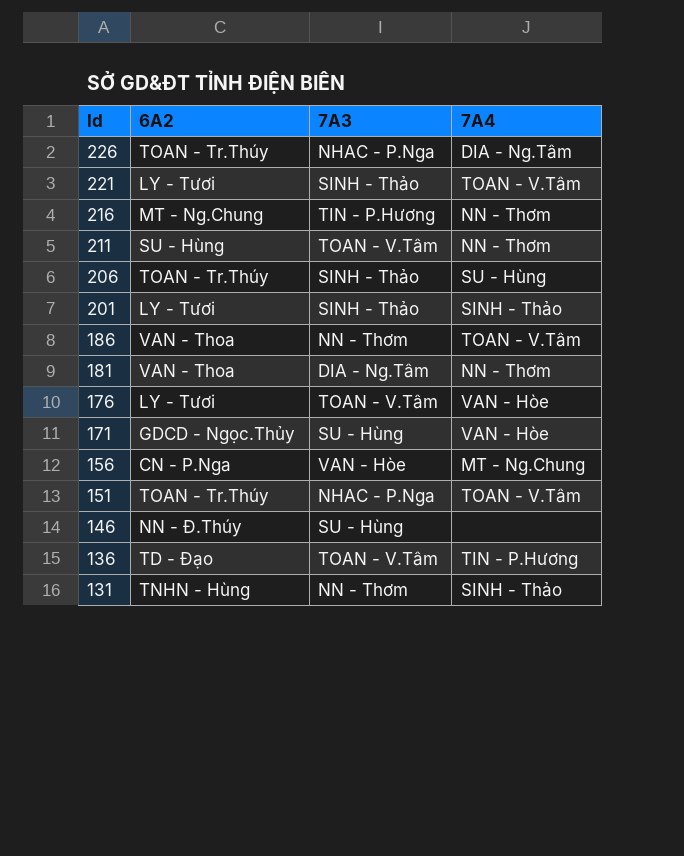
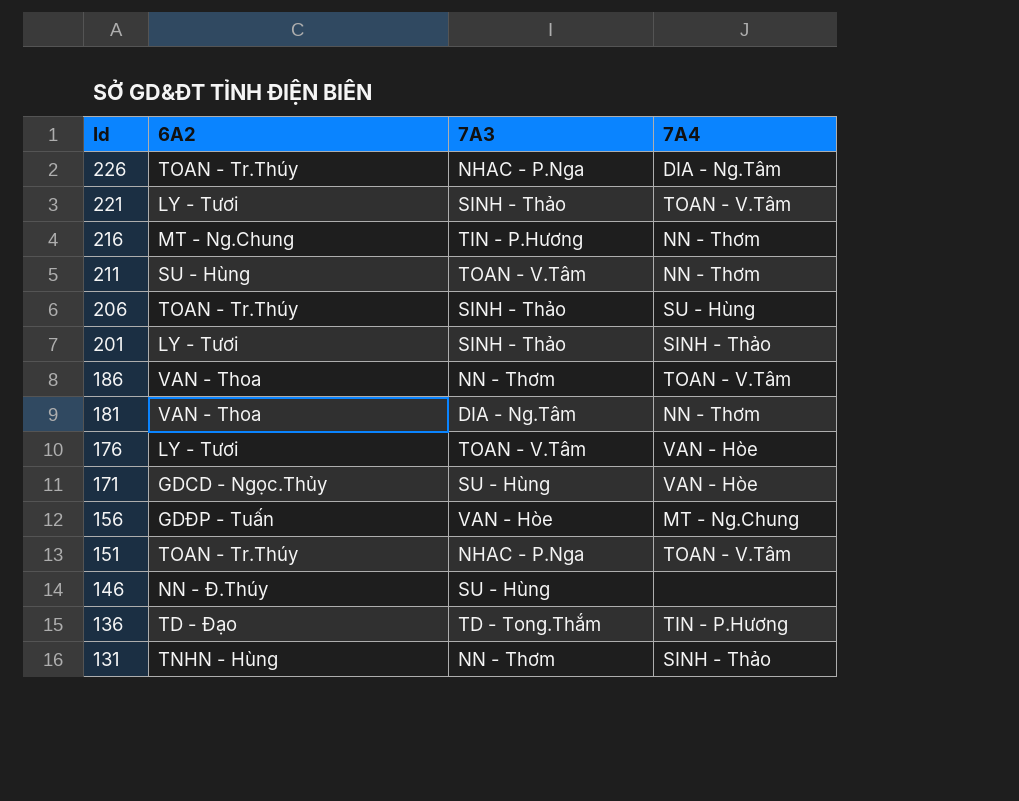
156 | 6A2: CN - P.Nga -> GDĐP - Tuấn
136 | 7A3: TOAN - V.Tâm -> TD - Tong.Thắm

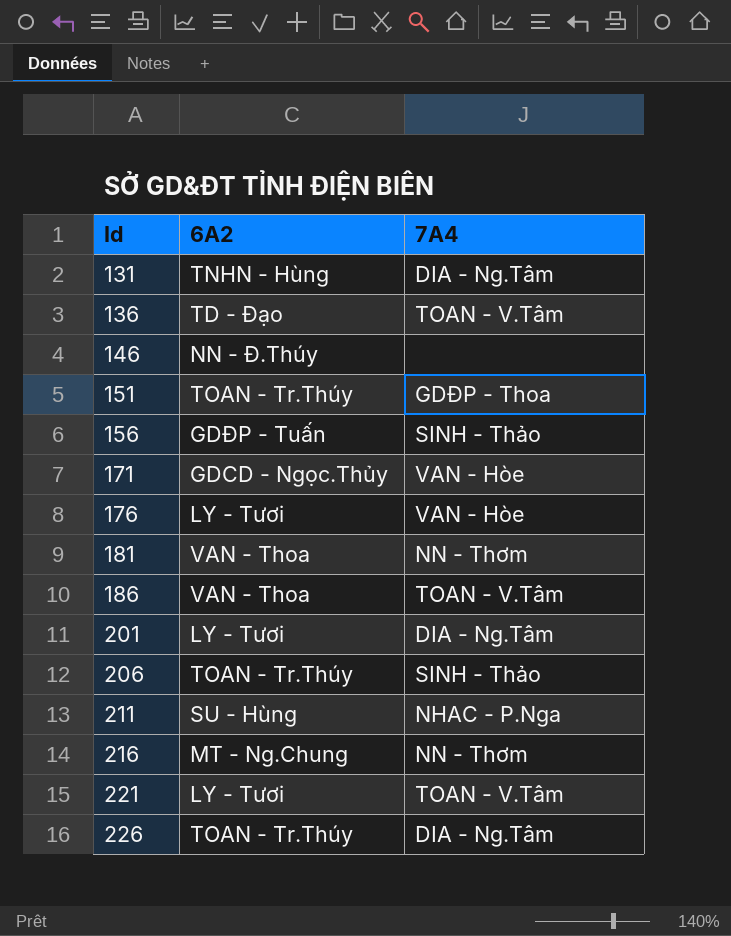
row order: Id descending -> Id ascending
column 7A3 | position: 3 -> none
131 | 7A4: SINH - Thảo -> DIA - Ng.Tâm
136 | 7A4: TIN - P.Hương -> TOAN - V.Tâm
151 | 7A4: TOAN - V.Tâm -> GDĐP - Thoa
156 | 7A4: MT - Ng.Chung -> SINH - Thảo
201 | 7A4: SINH - Thảo -> DIA - Ng.Tâm
206 | 7A4: SU - Hùng -> SINH - Thảo
211 | 7A4: NN - Thơm -> NHAC - P.Nga

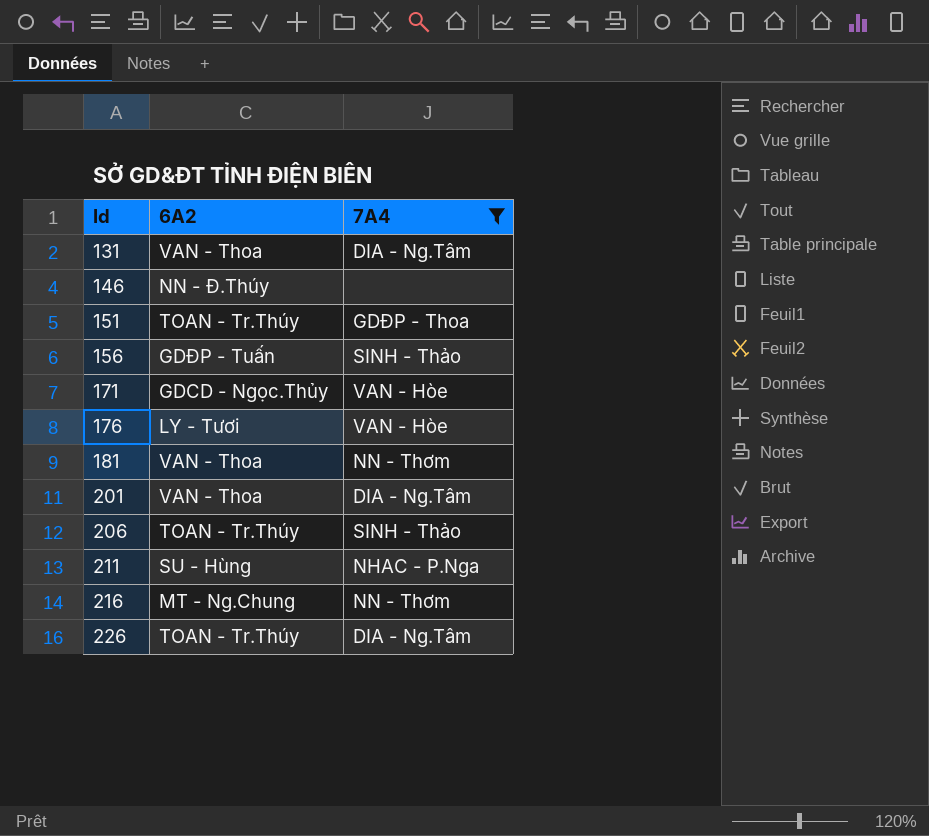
filter: none -> 7A4 != TOAN - V.Tâm
131 | 6A2: TNHN - Hùng -> VAN - Thoa
201 | 6A2: LY - Tươi -> VAN - Thoa

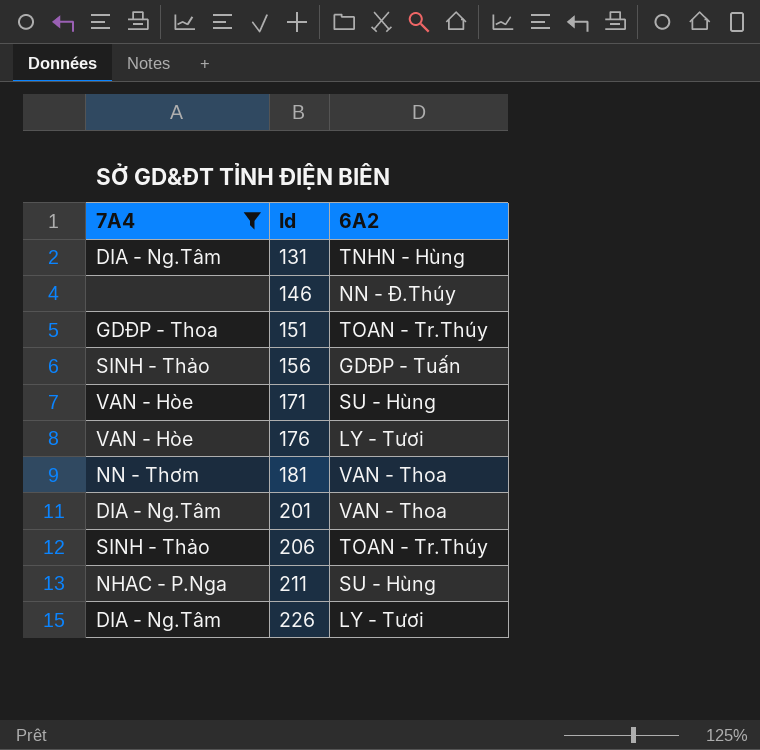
column 7A4 | position: 3 -> 1
row 216: MT - Ng.Chung | NN - Thơm -> none
131 | 6A2: VAN - Thoa -> TNHN - Hùng
171 | 6A2: GDCD - Ngọc.Thủy -> SU - Hùng
226 | 6A2: TOAN - Tr.Thúy -> LY - Tươi

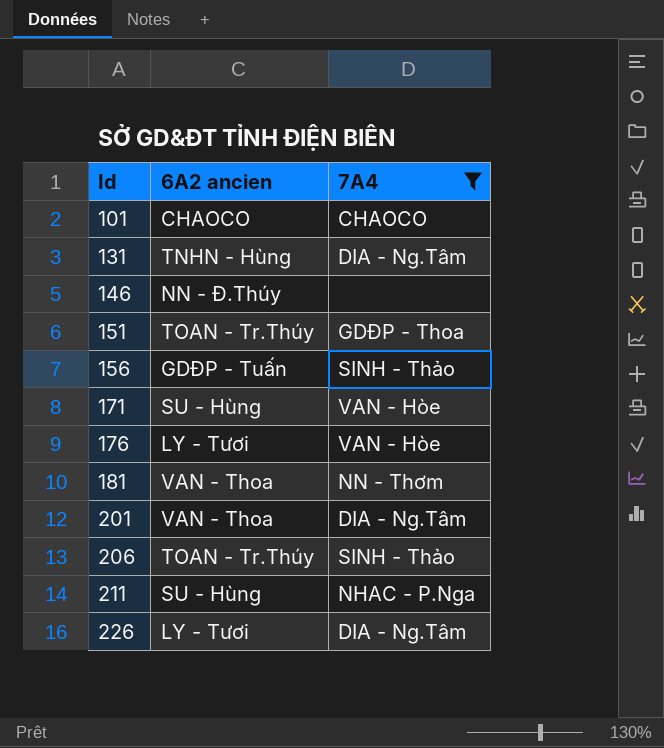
column name: 6A2 -> 6A2 ancien
column 7A4 | position: 1 -> 3
row 101: none -> CHAOCO | CHAOCO

